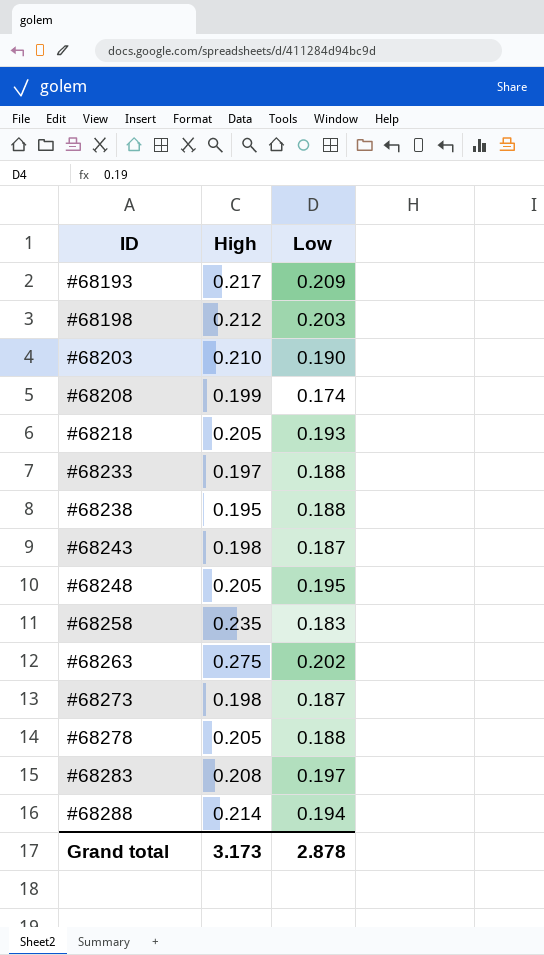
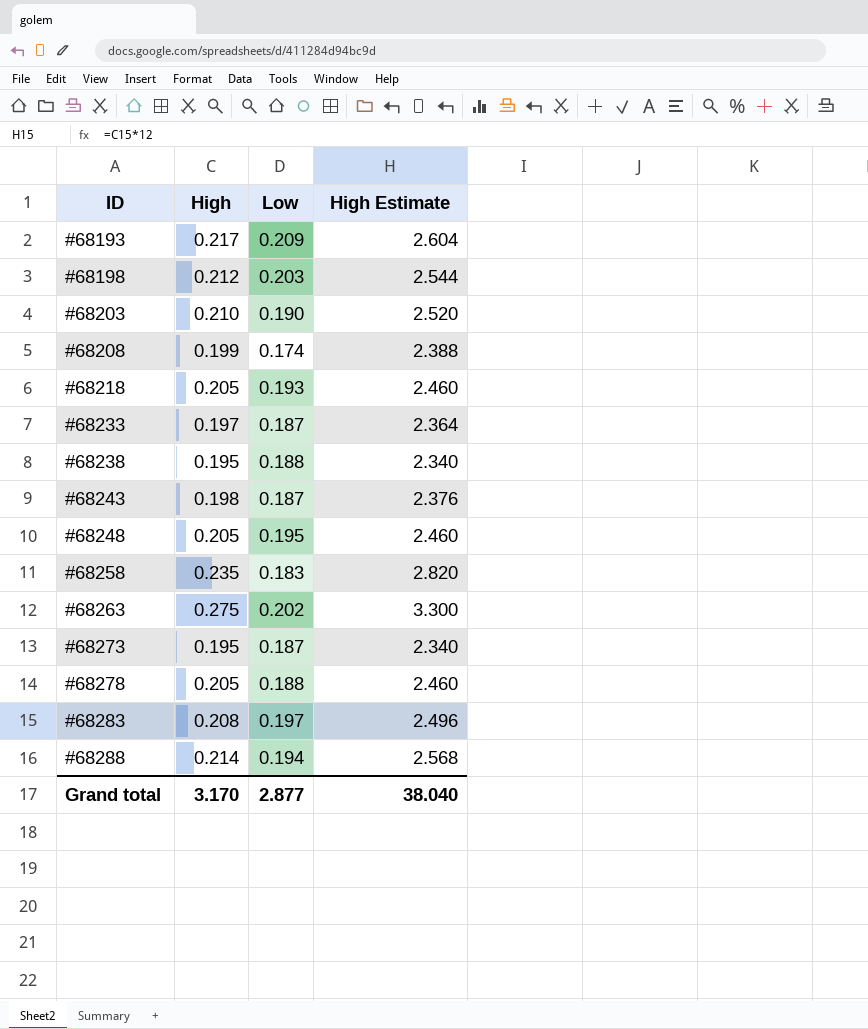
column High Estimate | formula: none -> [High] * 12
#68233 | Low: 0.188 -> 0.187
#68273 | High: 0.198 -> 0.195
Grand total | High: 3.173 -> 3.170
Grand total | Low: 2.878 -> 2.877

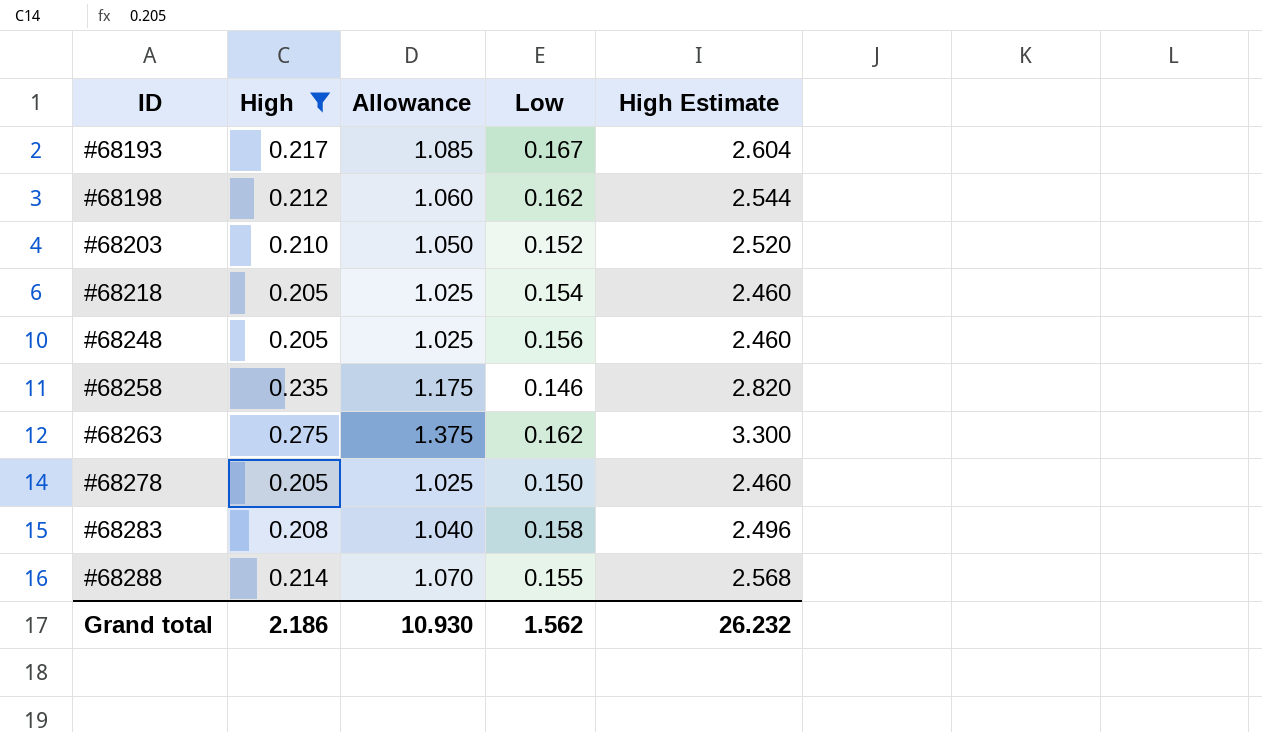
filter: none -> High >= 0.205
column Allowance | formula: none -> [High] * 5
#68193 | Low: 0.209 -> 0.167
#68198 | Low: 0.203 -> 0.162
#68203 | Low: 0.190 -> 0.152
#68218 | Low: 0.193 -> 0.154
#68248 | Low: 0.195 -> 0.156
#68258 | Low: 0.183 -> 0.146
#68263 | Low: 0.202 -> 0.162
#68278 | Low: 0.188 -> 0.150
#68283 | Low: 0.197 -> 0.158
#68288 | Low: 0.194 -> 0.155
Grand total | High: 3.170 -> 2.186
Grand total | Low: 2.877 -> 1.562
Grand total | High Estimate: 38.040 -> 26.232

